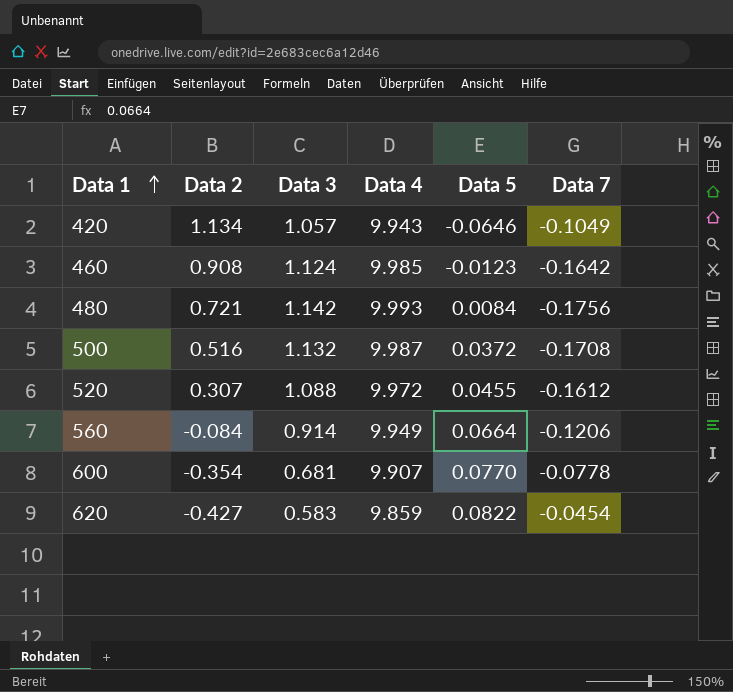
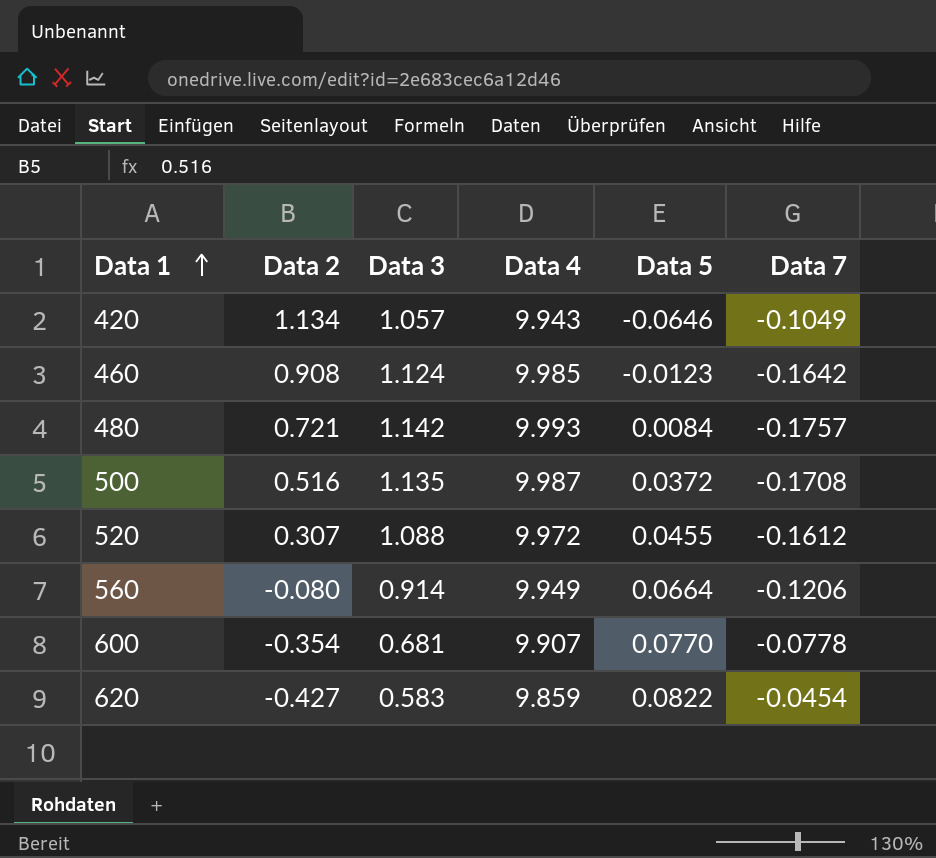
480 | Data 7: -0.1756 -> -0.1757
500 | Data 3: 1.132 -> 1.135
560 | Data 2: -0.084 -> -0.080

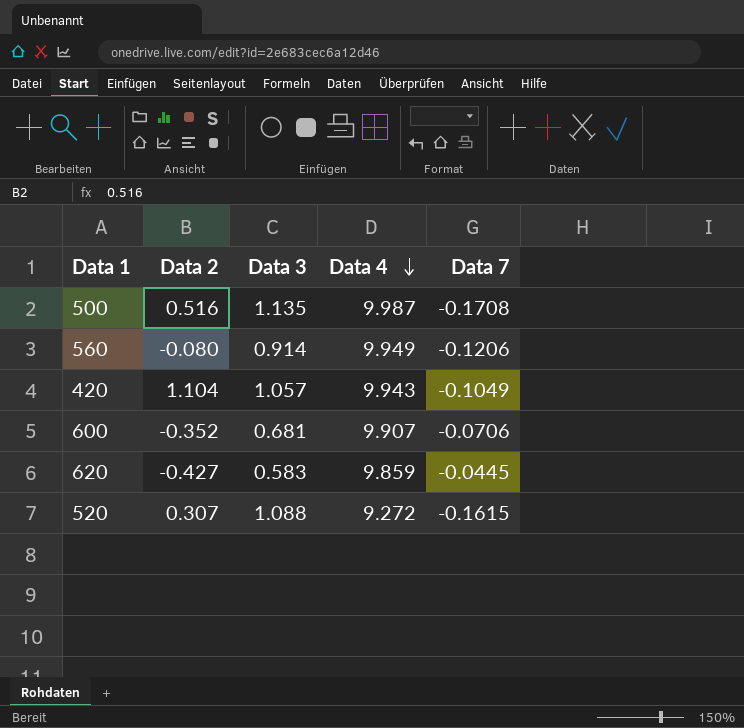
row order: Data 1 ascending -> Data 4 descending
column Data 5 | position: 5 -> none
row 460: 0.908 | 1.124 | 9.985 | -0.0123 | -0.1642 -> none
row 480: 0.721 | 1.142 | 9.993 | 0.0084 | -0.1757 -> none
420 | Data 2: 1.134 -> 1.104
600 | Data 2: -0.354 -> -0.352
600 | Data 7: -0.0778 -> -0.0706
620 | Data 7: -0.0454 -> -0.0445
520 | Data 4: 9.972 -> 9.272
520 | Data 7: -0.1612 -> -0.1615

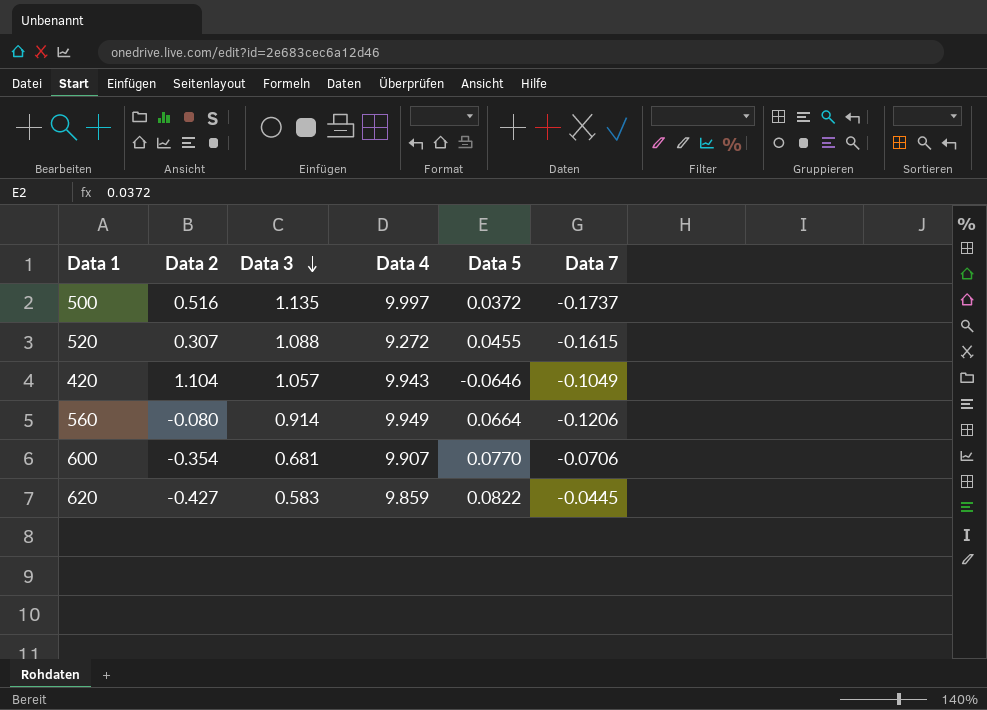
row order: Data 4 descending -> Data 3 descending
column Data 5 | position: none -> 5
500 | Data 4: 9.987 -> 9.997
500 | Data 7: -0.1708 -> -0.1737
600 | Data 2: -0.352 -> -0.354

